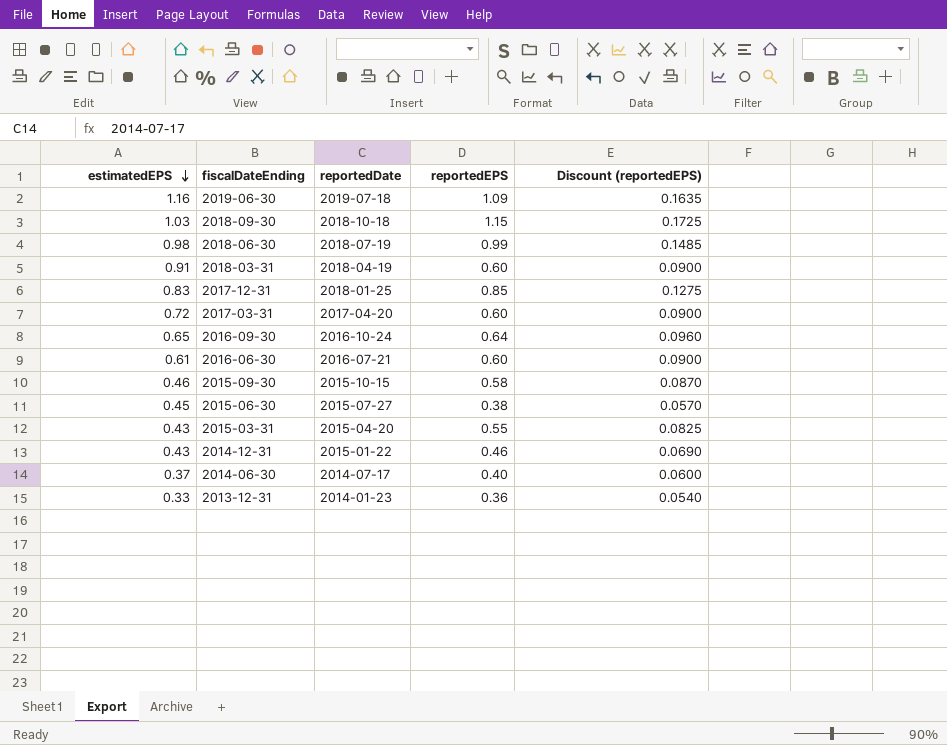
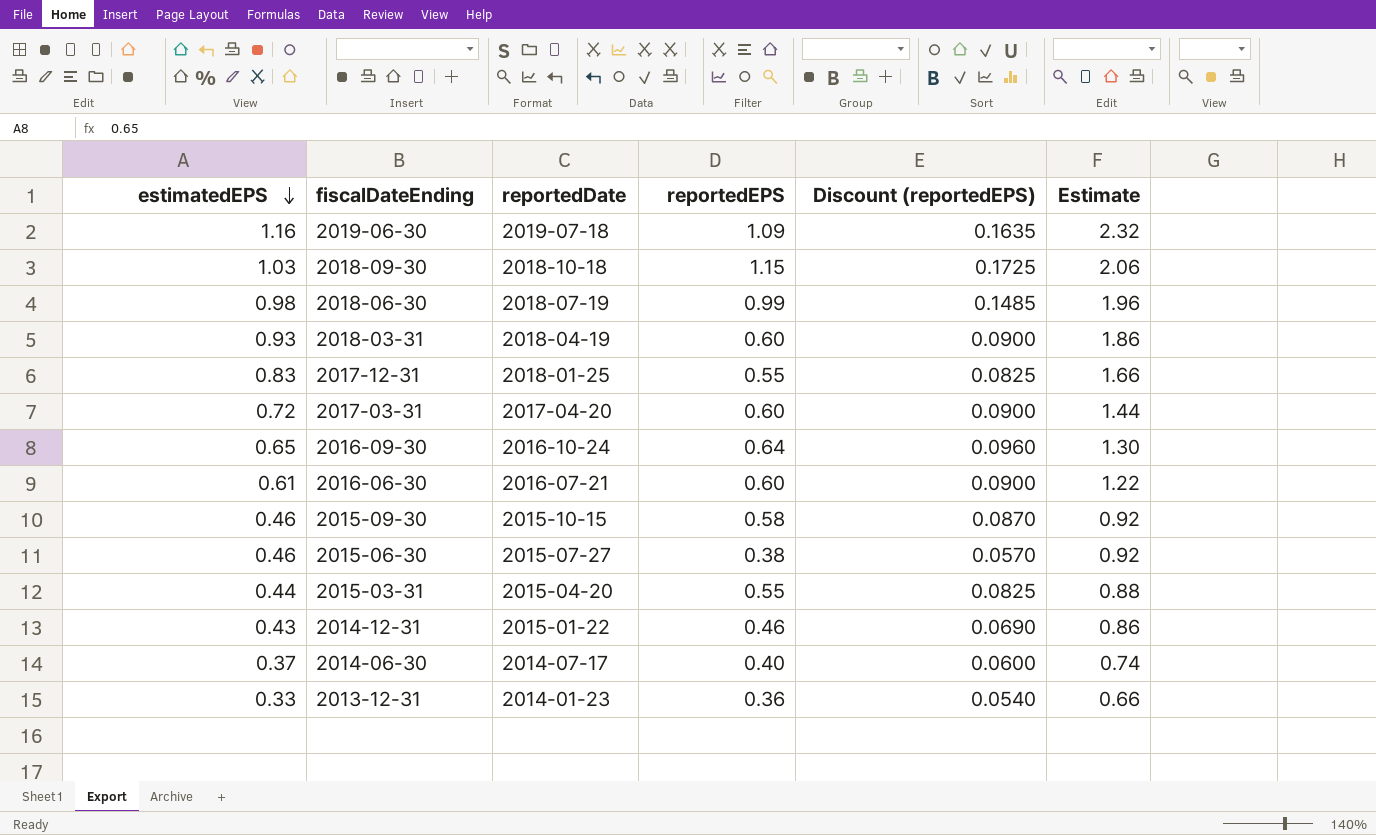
column Estimate | formula: none -> [estimatedEPS] * 2
2018-03-31 | estimatedEPS: 0.91 -> 0.93
2017-12-31 | reportedEPS: 0.85 -> 0.55
2017-12-31 | Discount (reportedEPS): 0.1275 -> 0.0825
2015-06-30 | estimatedEPS: 0.45 -> 0.46
2015-03-31 | estimatedEPS: 0.43 -> 0.44

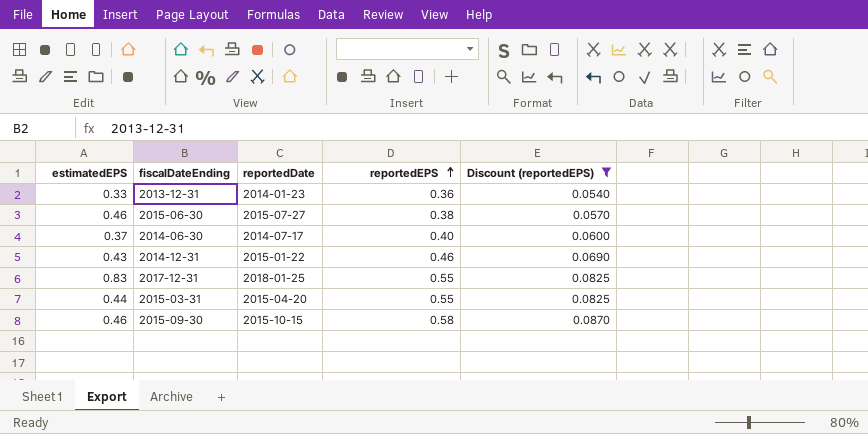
filter: none -> Discount (reportedEPS) <= 0.0870
row order: estimatedEPS descending -> reportedEPS ascending
column Estimate | formula: [estimatedEPS] * 2 -> none

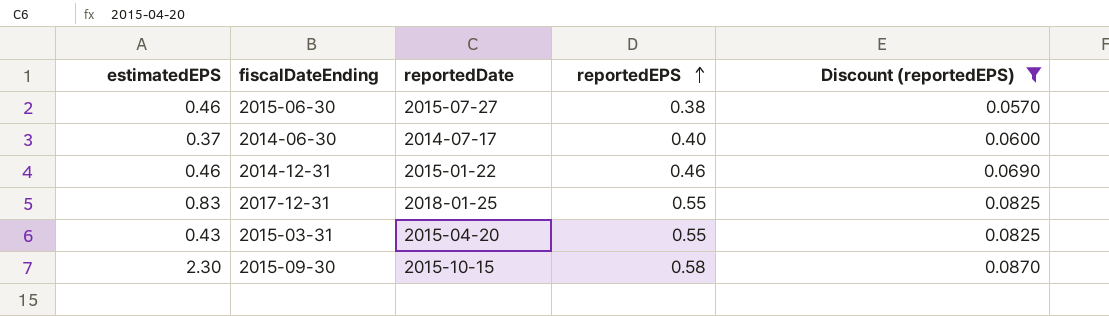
row 2013-12-31: 0.33 | 2014-01-23 | 0.36 | 0.0540 -> none
2014-12-31 | estimatedEPS: 0.43 -> 0.46
2015-03-31 | estimatedEPS: 0.44 -> 0.43
2015-09-30 | estimatedEPS: 0.46 -> 2.30

